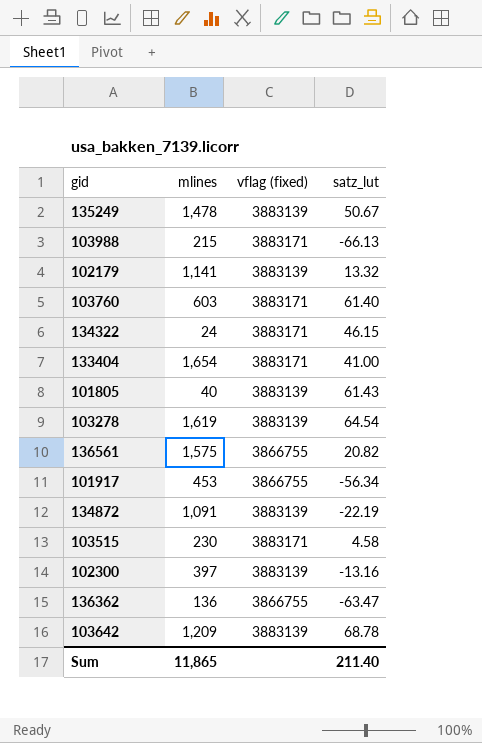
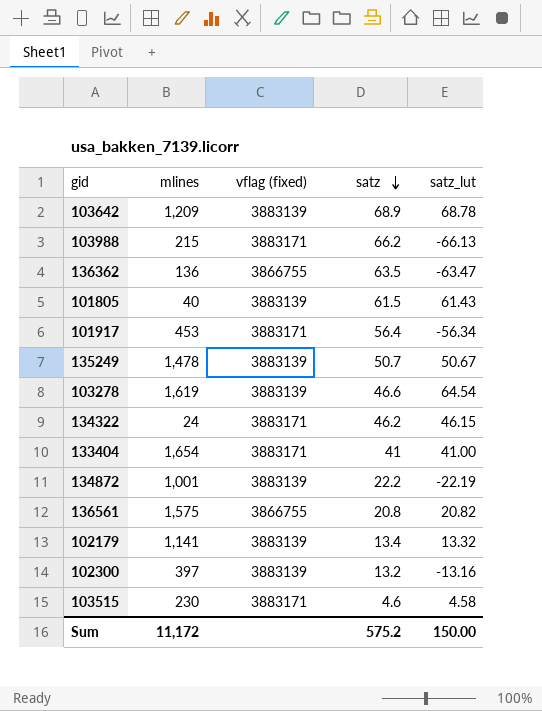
row order: none -> satz descending
column satz | position: none -> 4
row 103760: 603 | 3883171 | 61.40 -> none
101917 | vflag (fixed): 3866755 -> 3883171
134872 | mlines: 1,091 -> 1,001
Sum | mlines: 11,865 -> 11,172
Sum | satz_lut: 211.40 -> 150.00

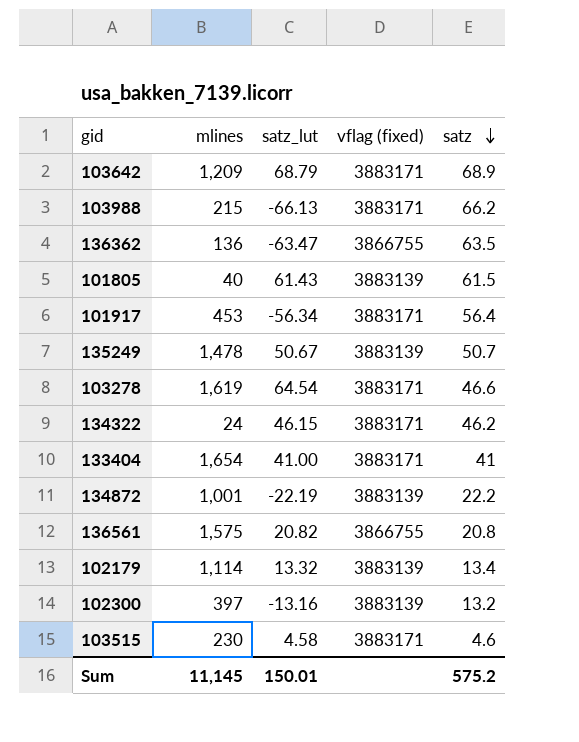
column satz_lut | position: 5 -> 3
103642 | satz_lut: 68.78 -> 68.79
103642 | vflag (fixed): 3883139 -> 3883171
103278 | vflag (fixed): 3883139 -> 3883171
102179 | mlines: 1,141 -> 1,114
Sum | mlines: 11,172 -> 11,145
Sum | satz_lut: 150.00 -> 150.01

